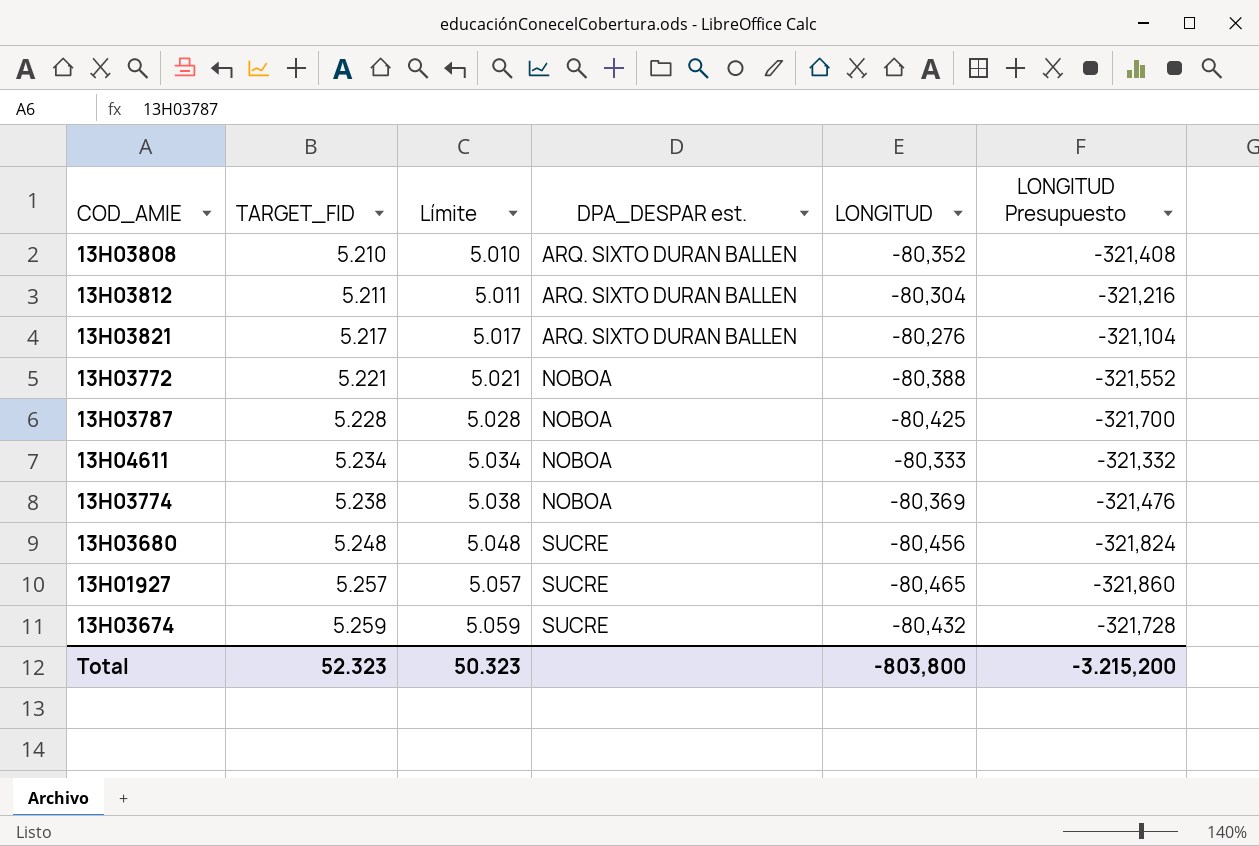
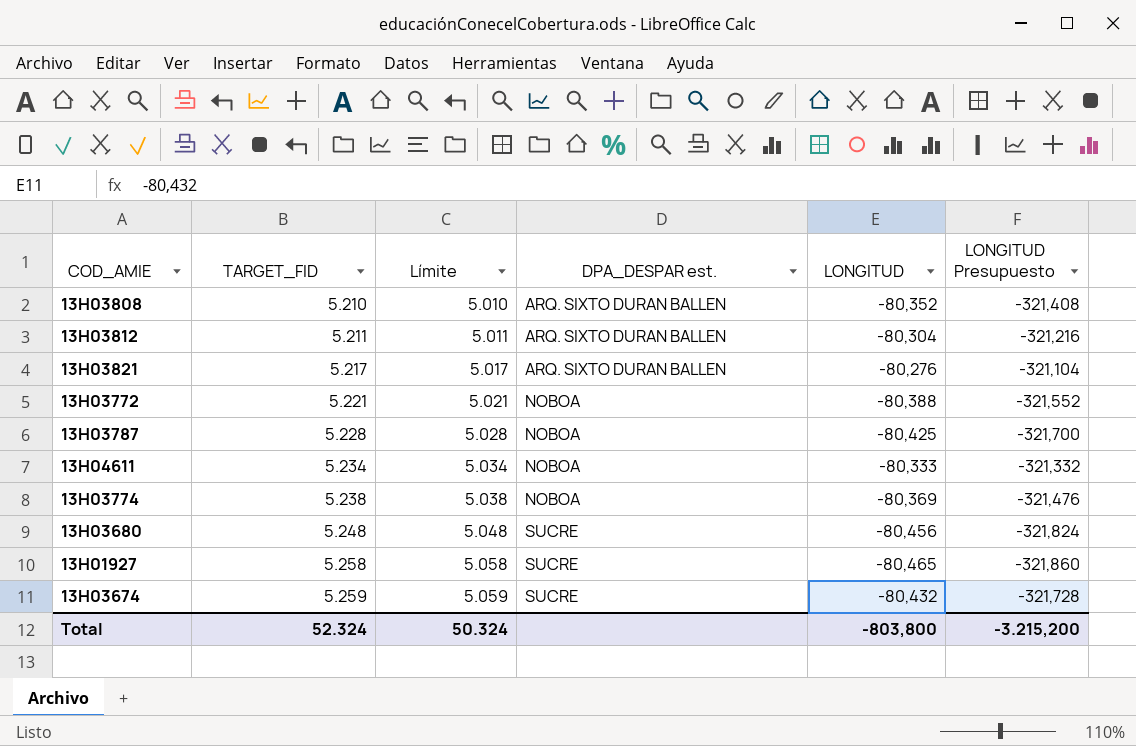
13H01927 | TARGET_FID: 5.257 -> 5.258
13H01927 | Límite: 5.057 -> 5.058
Total | TARGET_FID: 52.323 -> 52.324
Total | Límite: 50.323 -> 50.324

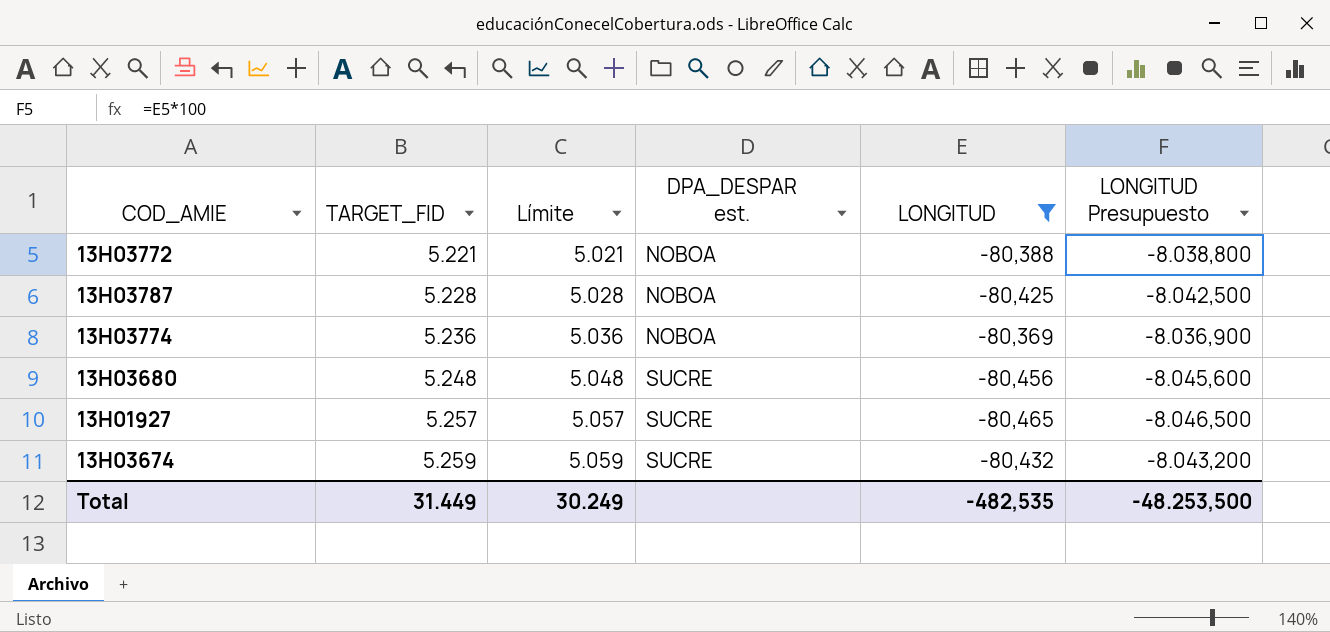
filter: none -> LONGITUD <= -80,369
column LONGITUD Presupuesto | formula: [LONGITUD] * 4 -> [LONGITUD] * 100
13H03774 | TARGET_FID: 5.238 -> 5.236
13H03774 | Límite: 5.038 -> 5.036
13H01927 | TARGET_FID: 5.258 -> 5.257
13H01927 | Límite: 5.058 -> 5.057
Total | TARGET_FID: 52.324 -> 31.449
Total | Límite: 50.324 -> 30.249
Total | LONGITUD: -803,800 -> -482,535
Total | LONGITUD Presupuesto: -3.215,200 -> -48.253,500

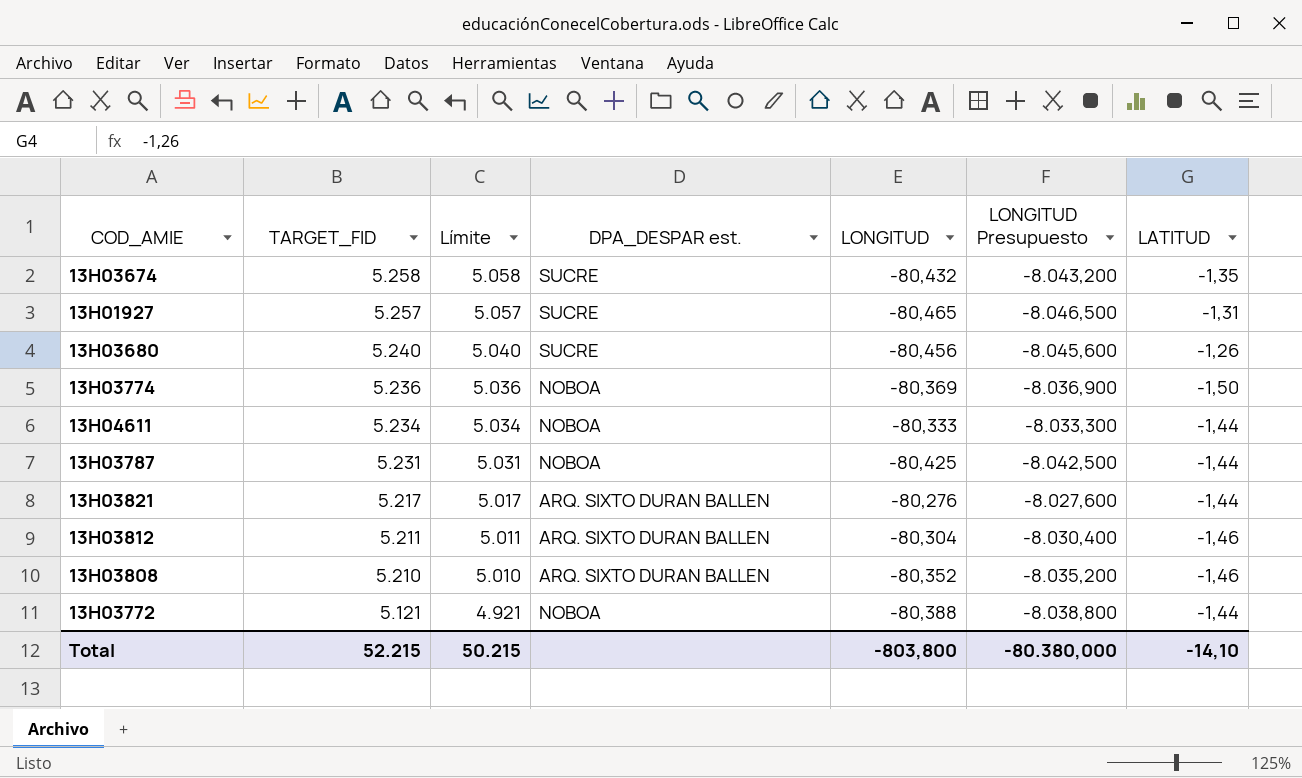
filter: LONGITUD <= -80,369 -> none
row order: TARGET_FID ascending -> TARGET_FID descending
column LATITUD | position: none -> 7
13H03674 | TARGET_FID: 5.259 -> 5.258
13H03674 | Límite: 5.059 -> 5.058
13H03680 | TARGET_FID: 5.248 -> 5.240
13H03680 | Límite: 5.048 -> 5.040
13H03787 | TARGET_FID: 5.228 -> 5.231
13H03787 | Límite: 5.028 -> 5.031
13H03772 | TARGET_FID: 5.221 -> 5.121
13H03772 | Límite: 5.021 -> 4.921
Total | TARGET_FID: 31.449 -> 52.215
Total | Límite: 30.249 -> 50.215
Total | LONGITUD: -482,535 -> -803,800
Total | LONGITUD Presupuesto: -48.253,500 -> -80.380,000

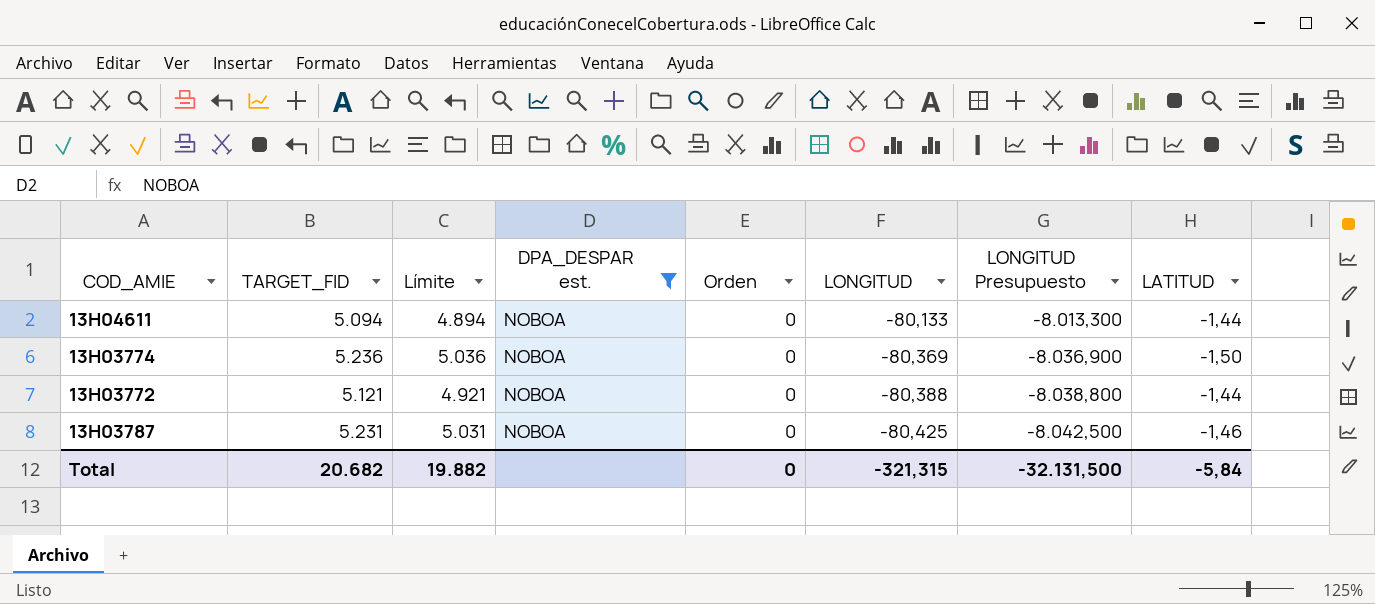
filter: none -> DPA_DESPAR est. = NOBOA
row order: TARGET_FID descending -> LONGITUD descending
column Orden | position: none -> 5
13H04611 | TARGET_FID: 5.234 -> 5.094
13H04611 | Límite: 5.034 -> 4.894
13H04611 | LONGITUD: -80,333 -> -80,133
13H04611 | LONGITUD Presupuesto: -8.033,300 -> -8.013,300
13H03787 | LATITUD: -1,44 -> -1,46
Total | TARGET_FID: 52.215 -> 20.682
Total | Límite: 50.215 -> 19.882
Total | LONGITUD: -803,800 -> -321,315
Total | LONGITUD Presupuesto: -80.380,000 -> -32.131,500
Total | LATITUD: -14,10 -> -5,84

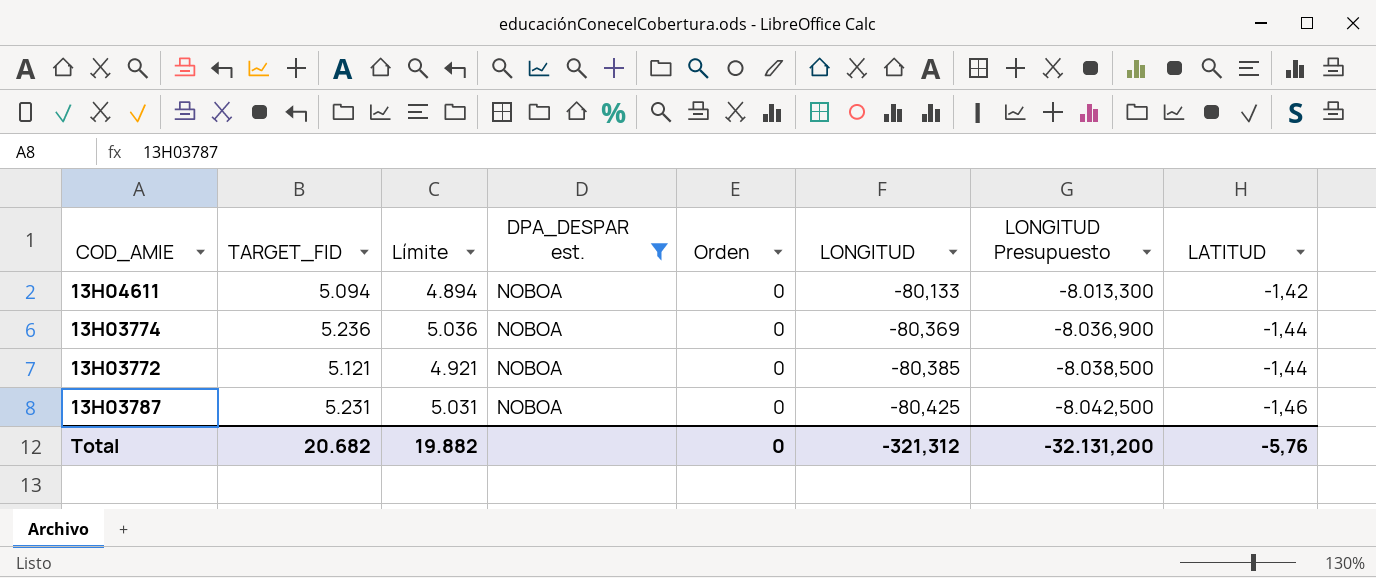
13H04611 | LATITUD: -1,44 -> -1,42
13H03774 | LATITUD: -1,50 -> -1,44
13H03772 | LONGITUD: -80,388 -> -80,385
13H03772 | LONGITUD Presupuesto: -8.038,800 -> -8.038,500
Total | LONGITUD: -321,315 -> -321,312
Total | LONGITUD Presupuesto: -32.131,500 -> -32.131,200
Total | LATITUD: -5,84 -> -5,76

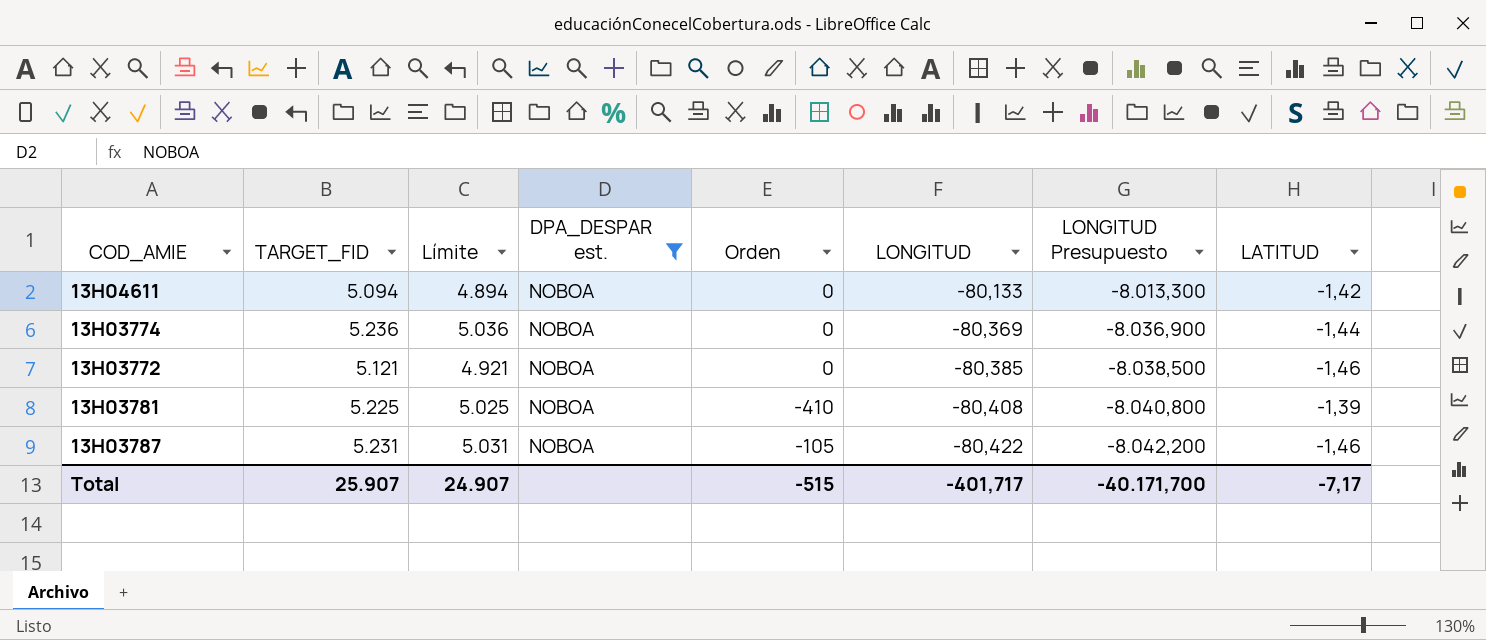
13H03772 | LATITUD: -1,44 -> -1,46
row 13H03781: none -> 5.225 | 5.025 | NOBOA | -410 | -80,408 | -8.040,800 | -1,39
13H03787 | Orden: 0 -> -105
13H03787 | LONGITUD: -80,425 -> -80,422
13H03787 | LONGITUD Presupuesto: -8.042,500 -> -8.042,200
Total | TARGET_FID: 20.682 -> 25.907
Total | Límite: 19.882 -> 24.907
Total | Orden: 0 -> -515
Total | LONGITUD: -321,312 -> -401,717
Total | LONGITUD Presupuesto: -32.131,200 -> -40.171,700
Total | LATITUD: -5,76 -> -7,17

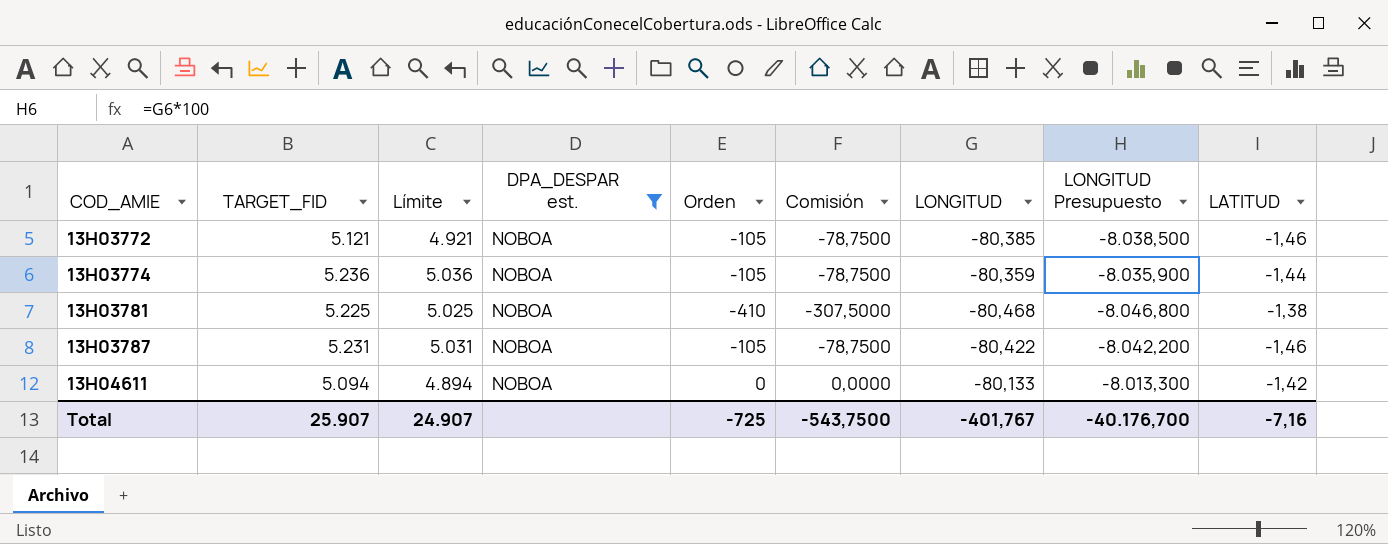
row order: LONGITUD descending -> COD_AMIE ascending
column Comisión | formula: none -> [Orden] * 0,75
13H03772 | Orden: 0 -> -105
13H03774 | Orden: 0 -> -105
13H03774 | LONGITUD: -80,369 -> -80,359
13H03774 | LONGITUD Presupuesto: -8.036,900 -> -8.035,900
13H03781 | LONGITUD: -80,408 -> -80,468
13H03781 | LONGITUD Presupuesto: -8.040,800 -> -8.046,800
13H03781 | LATITUD: -1,39 -> -1,38
Total | Orden: -515 -> -725
Total | LONGITUD: -401,717 -> -401,767
Total | LONGITUD Presupuesto: -40.171,700 -> -40.176,700
Total | LATITUD: -7,17 -> -7,16

